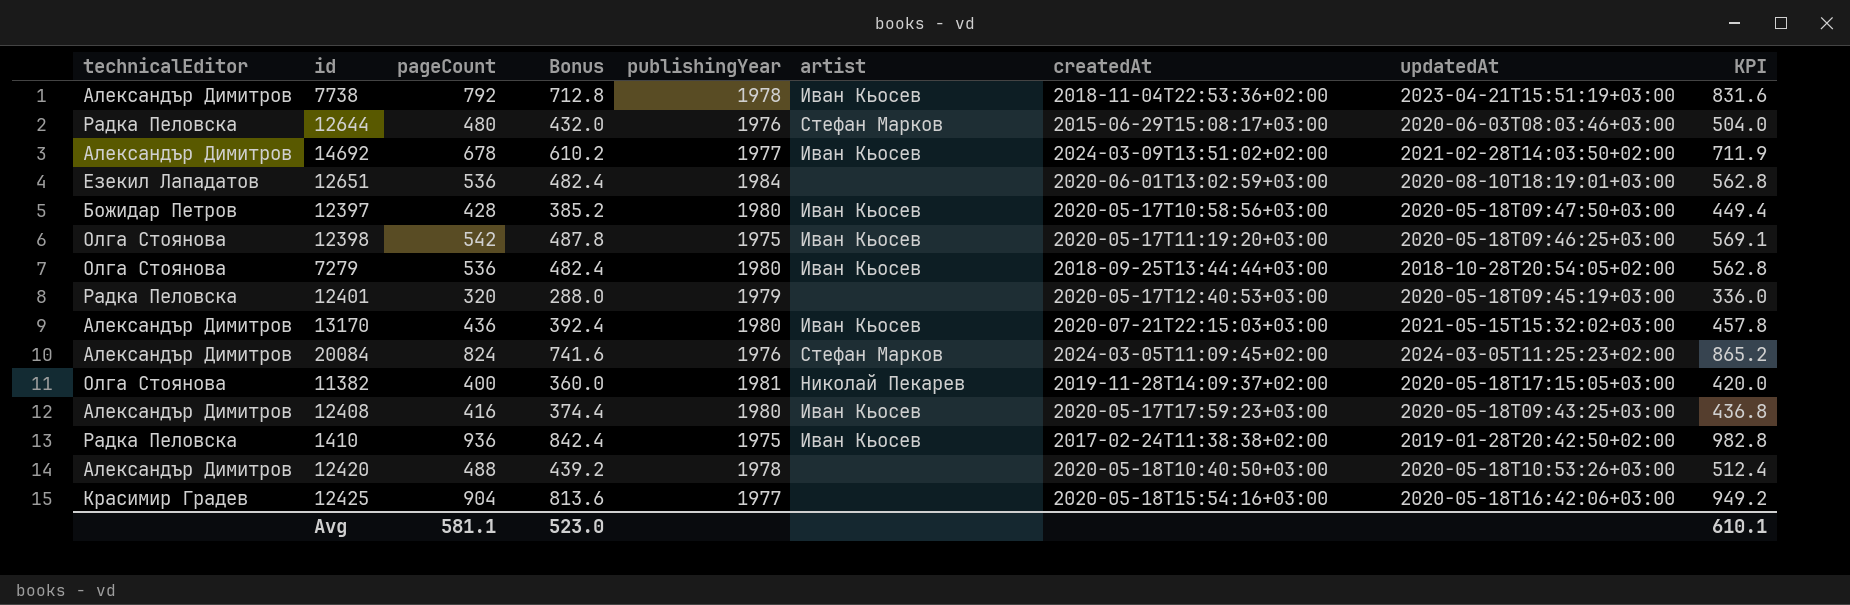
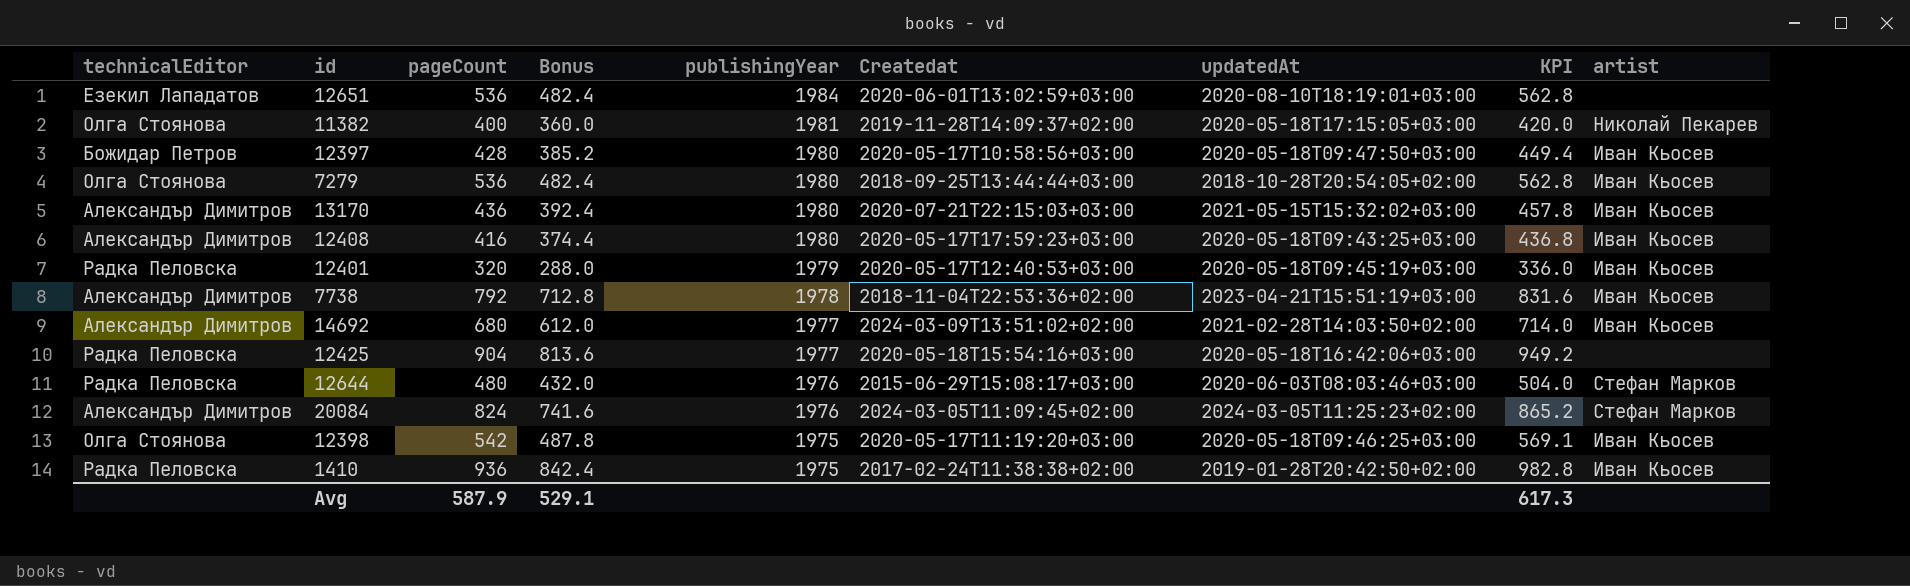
row order: none -> publishingYear descending
column name: createdAt -> Createdat
column artist | position: 6 -> 9
row 12420: Александър Димитров | 488 | 439.2 | 1978 | none | 2020-05-18T10:40:50+03:00 | 2020-05-18T10:53:26+03:00 | 512.4 -> none
12401 | artist: none -> Иван Кьосев
14692 | pageCount: 678 -> 680
14692 | Bonus: 610.2 -> 612.0
14692 | KPI: 711.9 -> 714.0
12425 | technicalEditor: Красимир Градев -> Радка Пеловска
Avg | pageCount: 581.1 -> 587.9
Avg | Bonus: 523.0 -> 529.1
Avg | KPI: 610.1 -> 617.3

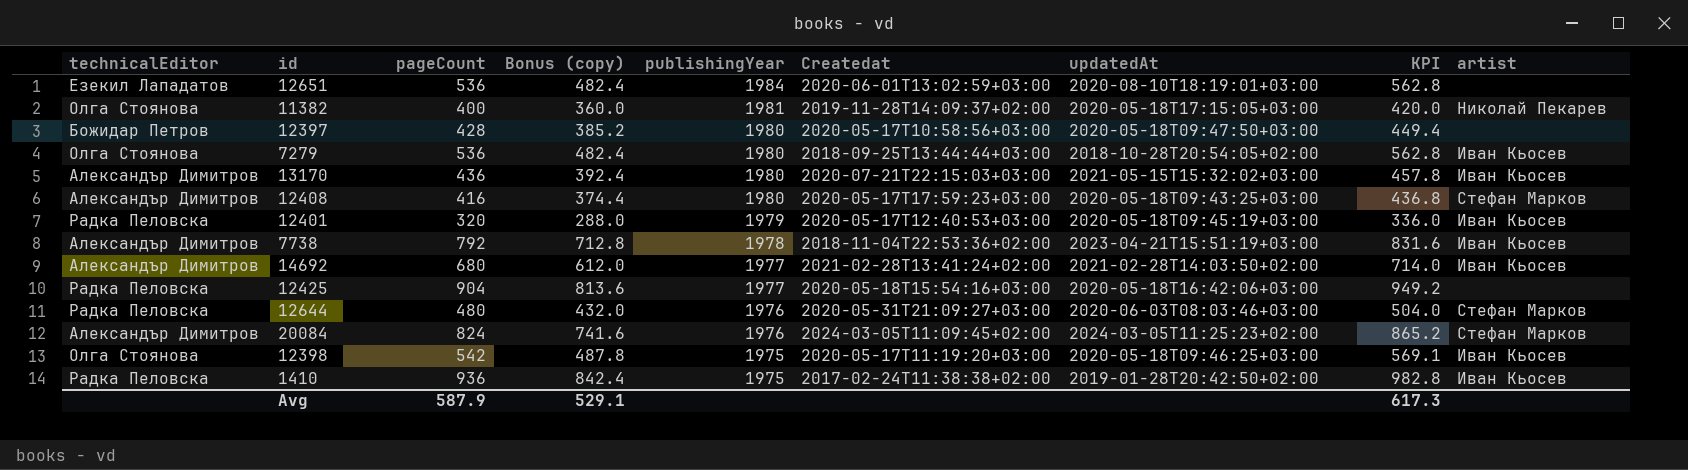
column name: Bonus -> Bonus (copy)
12397 | artist: Иван Кьосев -> none
12408 | artist: Иван Кьосев -> Стефан Марков
14692 | Createdat: 2024-03-09T13:51:02+02:00 -> 2021-02-28T13:41:24+02:00
12644 | Createdat: 2015-06-29T15:08:17+03:00 -> 2020-05-31T21:09:27+03:00

